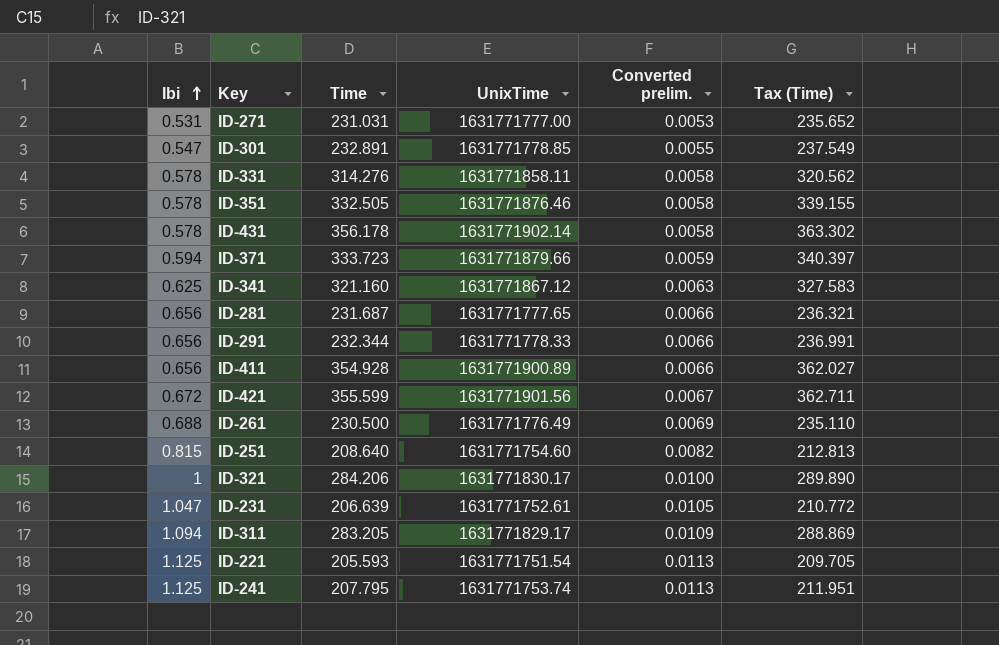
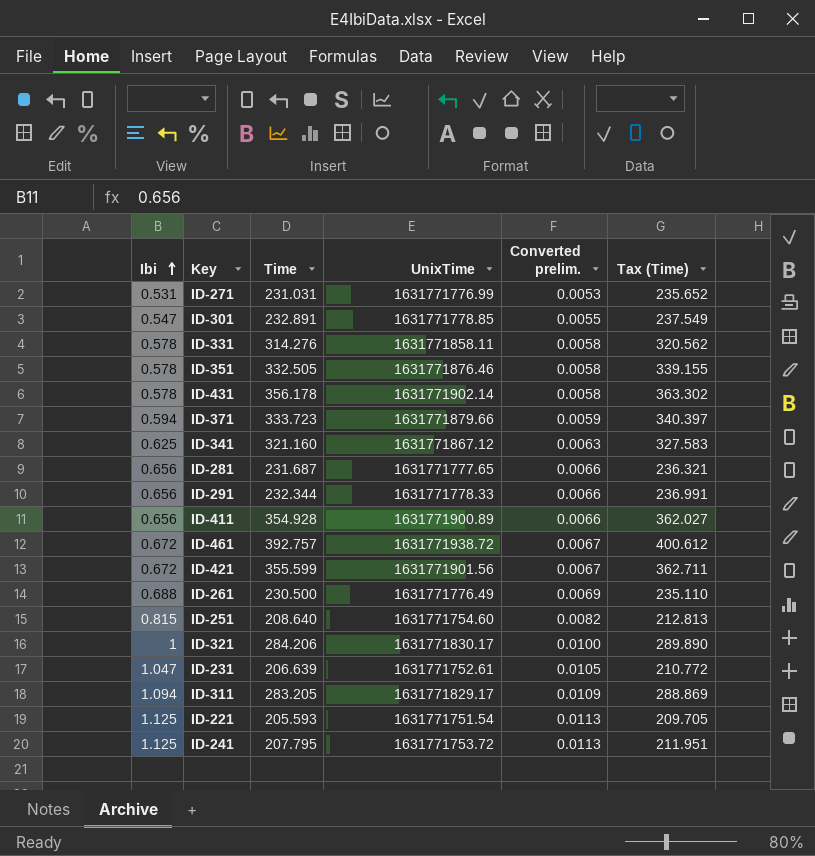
ID-271 | UnixTime: 1631771777.00 -> 1631771776.99
row ID-461: none -> 0.672 | 392.757 | 1631771938.72 | 0.0067 | 400.612
ID-241 | UnixTime: 1631771753.74 -> 1631771753.72

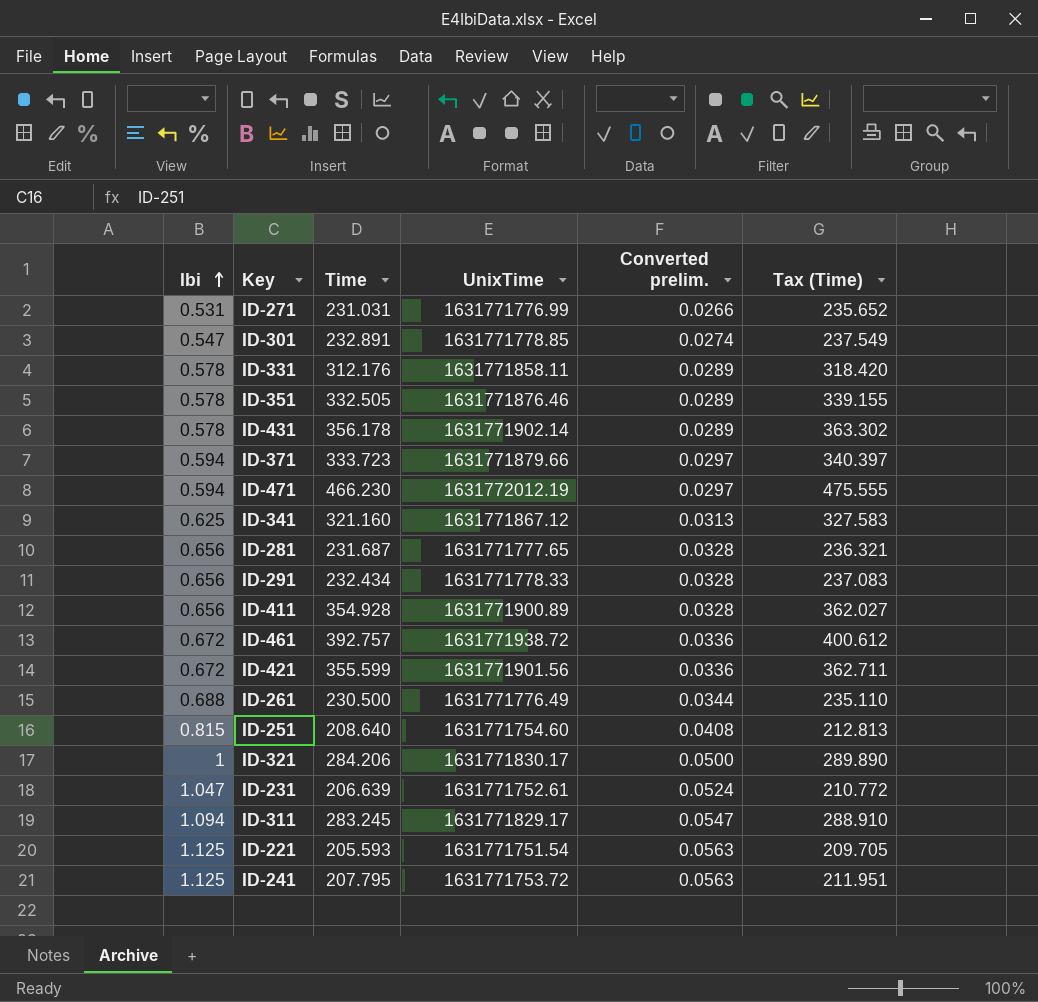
column Converted prelim. | formula: [Ibi] * 0.01 -> [Ibi] * 0.05
ID-331 | Time: 314.276 -> 312.176
ID-331 | Tax (Time): 320.562 -> 318.420
row ID-471: none -> 0.594 | 466.230 | 1631772012.19 | 0.0297 | 475.555
ID-291 | Time: 232.344 -> 232.434
ID-291 | Tax (Time): 236.991 -> 237.083
ID-311 | Time: 283.205 -> 283.245
ID-311 | Tax (Time): 288.869 -> 288.910

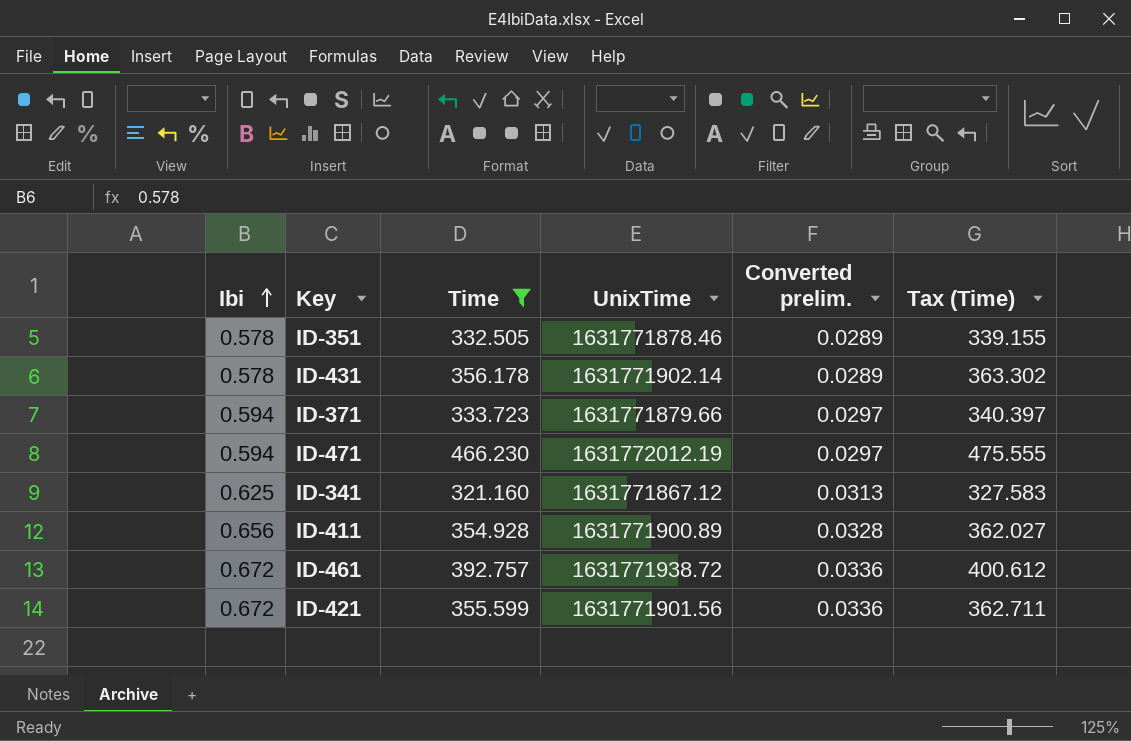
filter: none -> Time >= 321.160
ID-351 | UnixTime: 1631771876.46 -> 1631771878.46

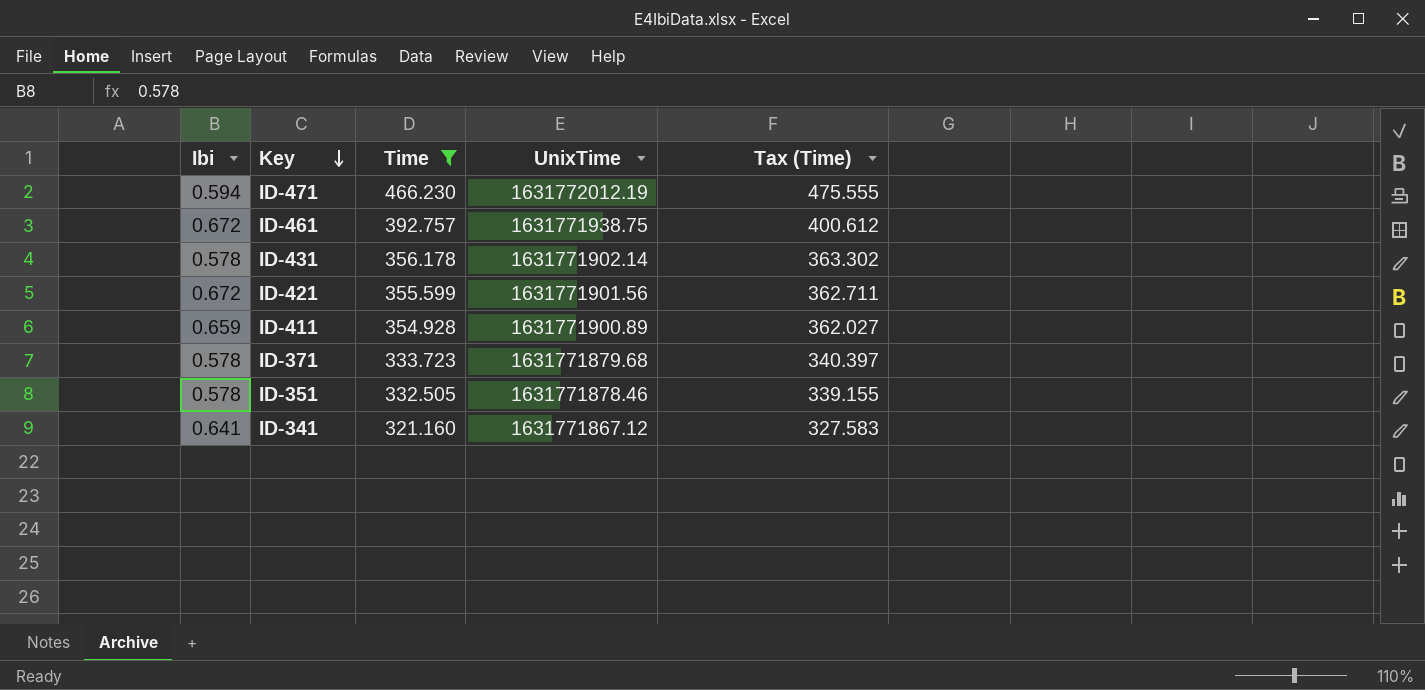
row order: Ibi ascending -> Key descending
column Converted prelim. | formula: [Ibi] * 0.05 -> none
ID-461 | UnixTime: 1631771938.72 -> 1631771938.75
ID-411 | Ibi: 0.656 -> 0.659
ID-371 | Ibi: 0.594 -> 0.578
ID-371 | UnixTime: 1631771879.66 -> 1631771879.68
ID-341 | Ibi: 0.625 -> 0.641

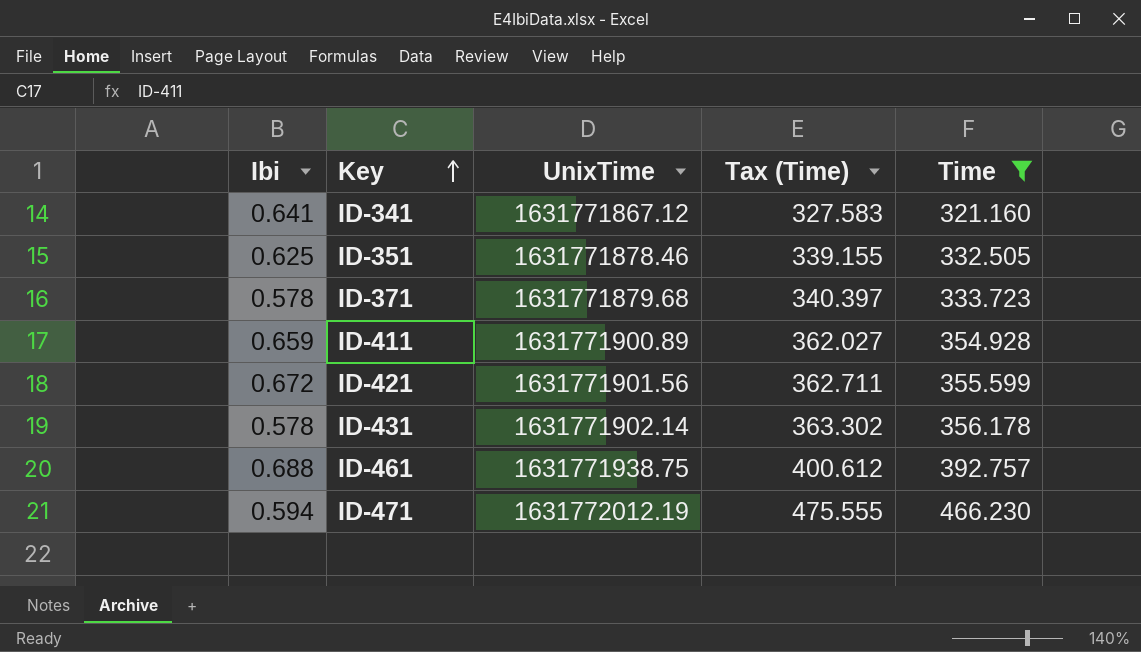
row order: Key descending -> Key ascending
column Time | position: 3 -> 5
ID-351 | Ibi: 0.578 -> 0.625
ID-461 | Ibi: 0.672 -> 0.688

